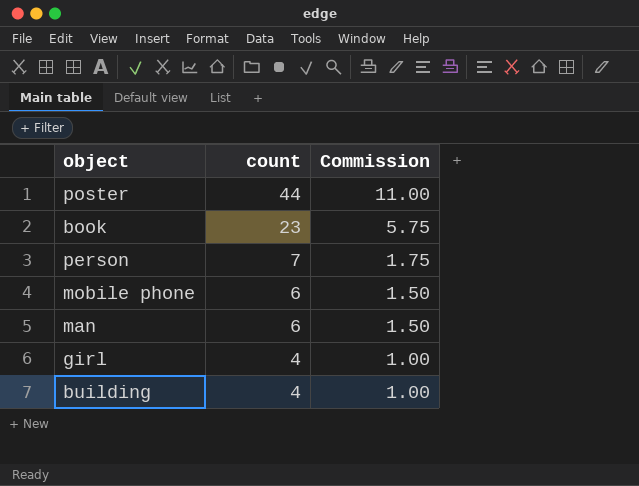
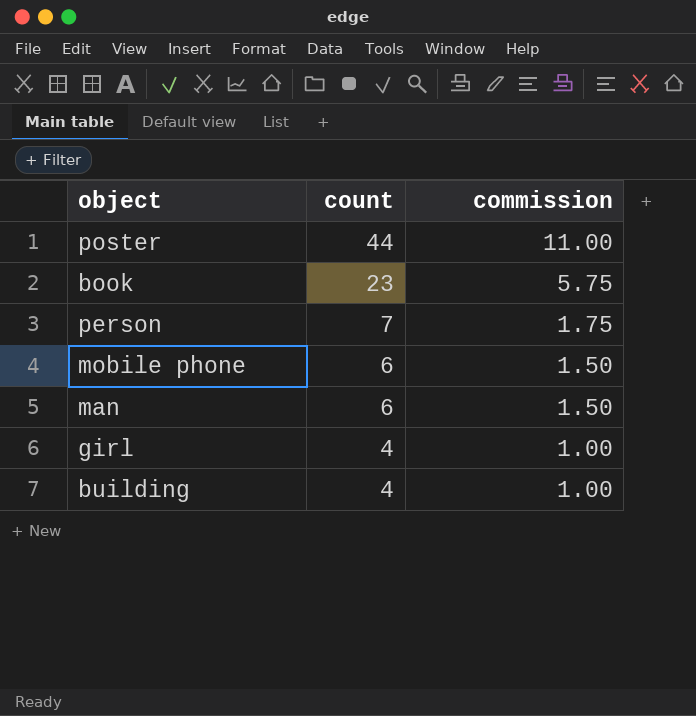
column name: Commission -> commission

